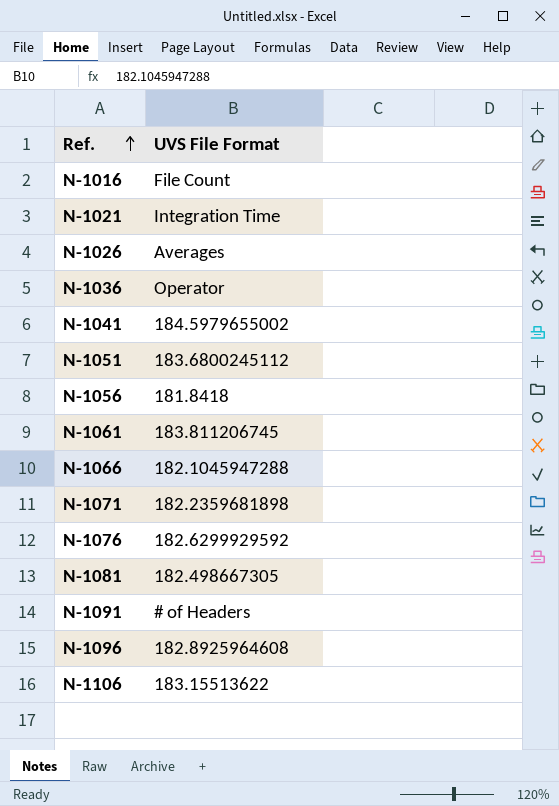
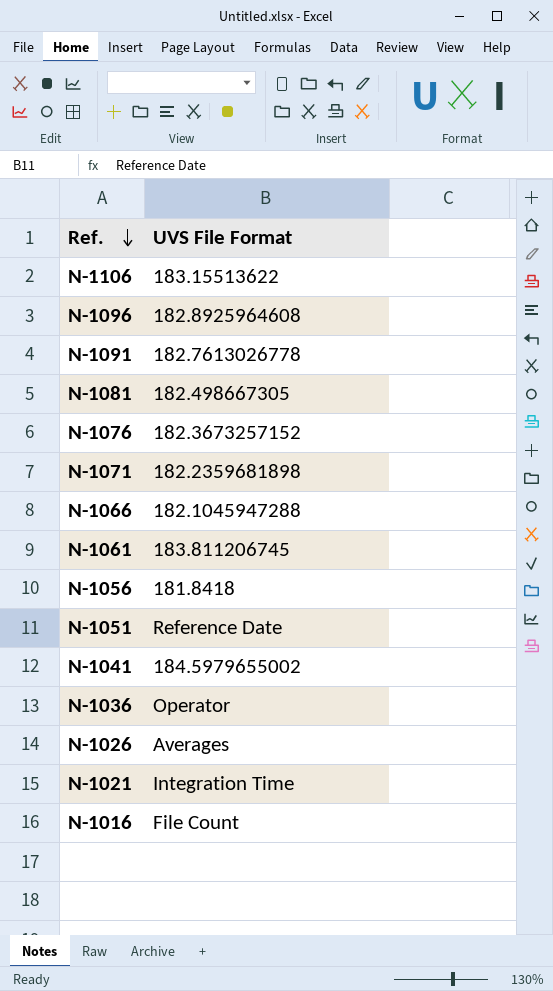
row order: Ref. ascending -> Ref. descending
N-1091 | UVS File Format: # of Headers -> 182.7613026778
N-1076 | UVS File Format: 182.6299929592 -> 182.3673257152
N-1051 | UVS File Format: 183.6800245112 -> Reference Date

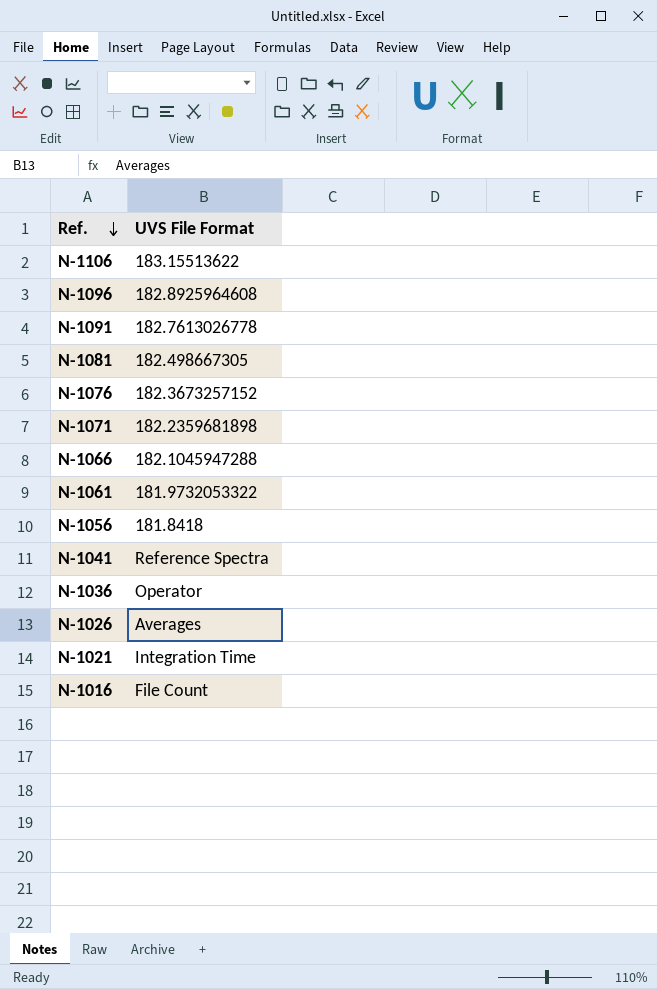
row N-1051: Reference Date -> none
N-1061 | UVS File Format: 183.811206745 -> 181.9732053322
N-1041 | UVS File Format: 184.5979655002 -> Reference Spectra

